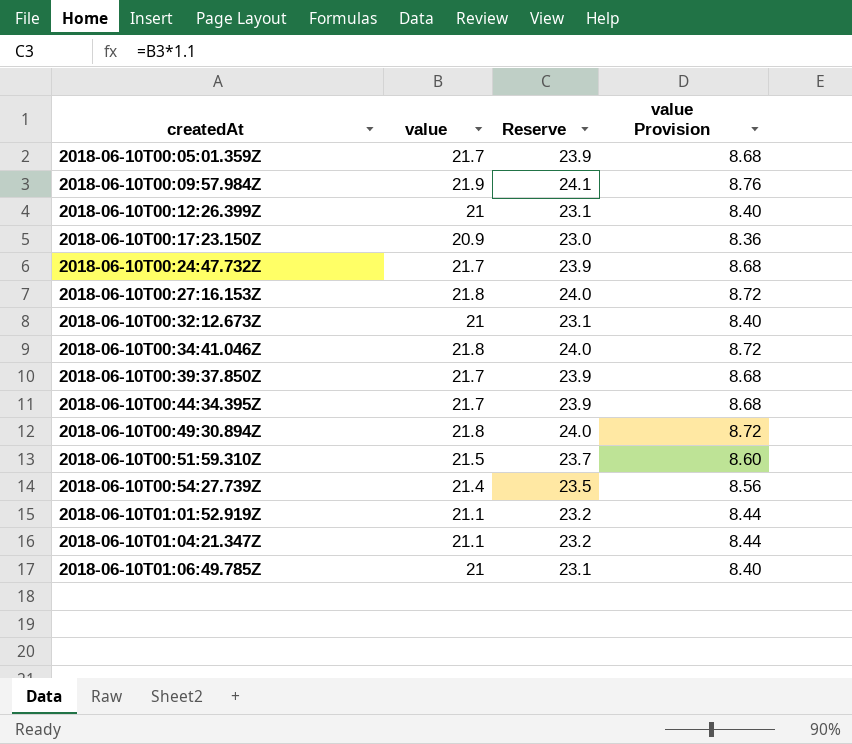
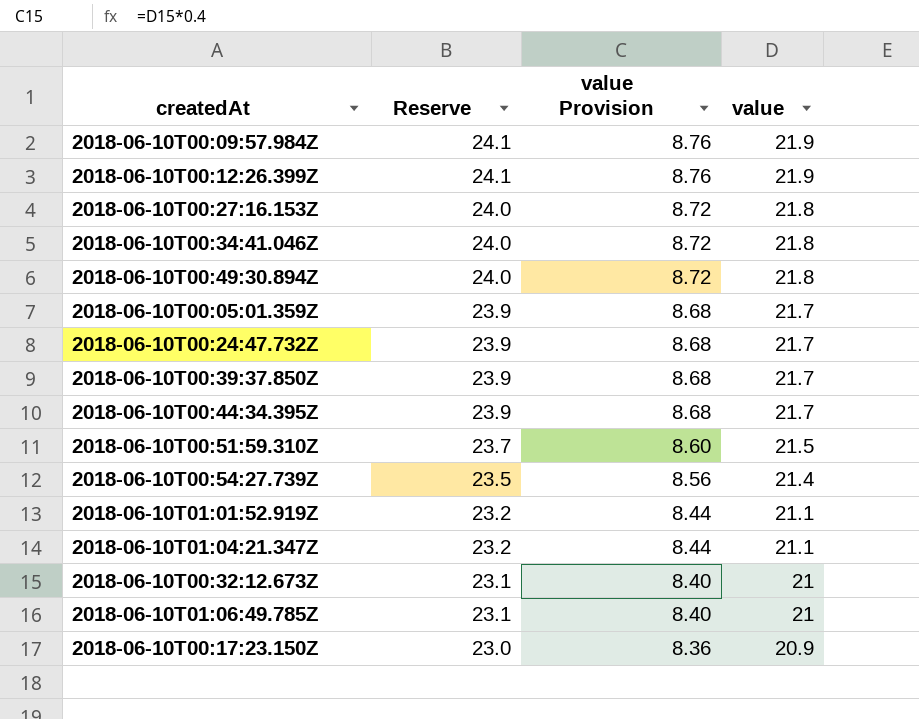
row order: createdAt ascending -> Reserve descending
column value | position: 2 -> 4
2018-06-10T00:12:26.399Z | Reserve: 23.1 -> 24.1
2018-06-10T00:12:26.399Z | value Provision: 8.40 -> 8.76
2018-06-10T00:12:26.399Z | value: 21 -> 21.9

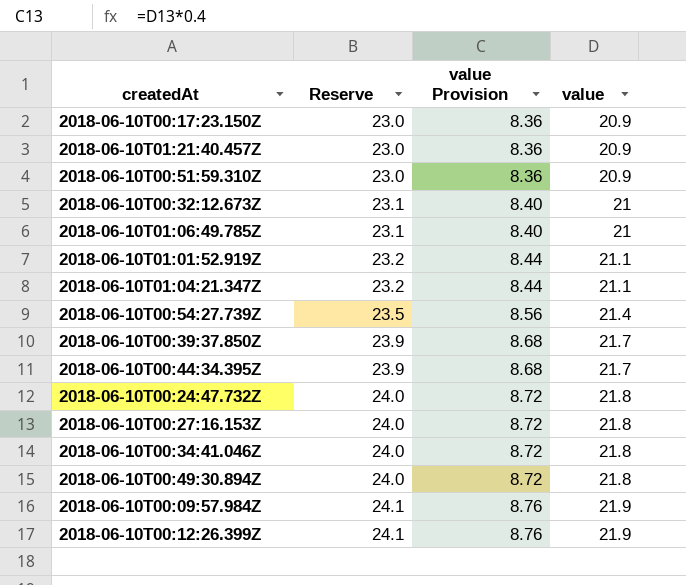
row order: Reserve descending -> Reserve ascending
row 2018-06-10T00:05:01.359Z: 23.9 | 8.68 | 21.7 -> none
row 2018-06-10T01:21:40.457Z: none -> 23.0 | 8.36 | 20.9
2018-06-10T00:51:59.310Z | Reserve: 23.7 -> 23.0
2018-06-10T00:51:59.310Z | value Provision: 8.60 -> 8.36
2018-06-10T00:51:59.310Z | value: 21.5 -> 20.9
2018-06-10T00:24:47.732Z | Reserve: 23.9 -> 24.0
2018-06-10T00:24:47.732Z | value Provision: 8.68 -> 8.72
2018-06-10T00:24:47.732Z | value: 21.7 -> 21.8

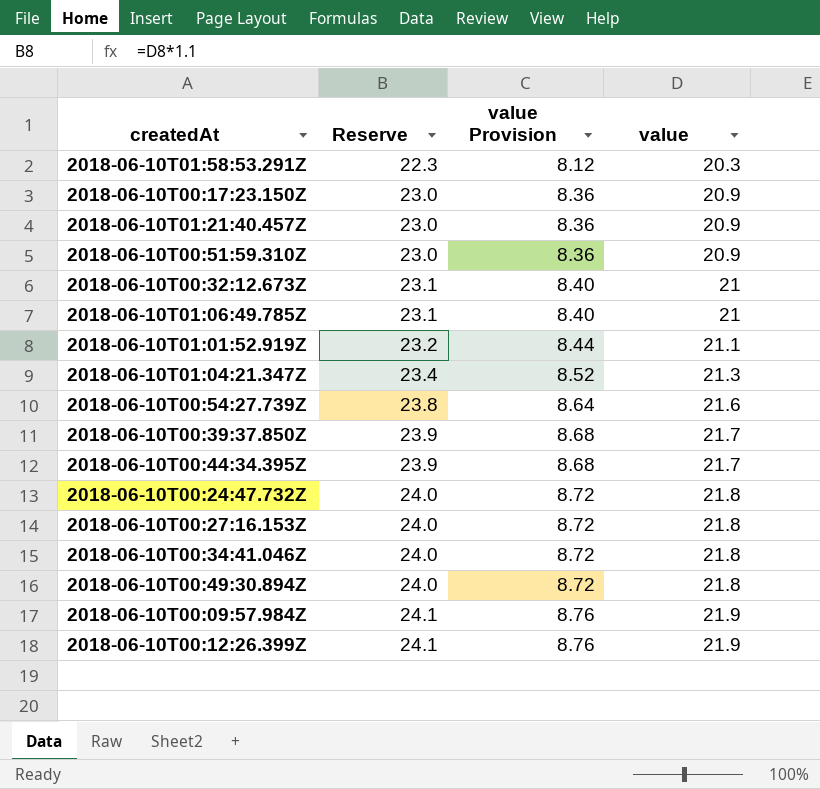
row 2018-06-10T01:58:53.291Z: none -> 22.3 | 8.12 | 20.3
2018-06-10T01:04:21.347Z | Reserve: 23.2 -> 23.4
2018-06-10T01:04:21.347Z | value Provision: 8.44 -> 8.52
2018-06-10T01:04:21.347Z | value: 21.1 -> 21.3
2018-06-10T00:54:27.739Z | Reserve: 23.5 -> 23.8
2018-06-10T00:54:27.739Z | value Provision: 8.56 -> 8.64
2018-06-10T00:54:27.739Z | value: 21.4 -> 21.6

